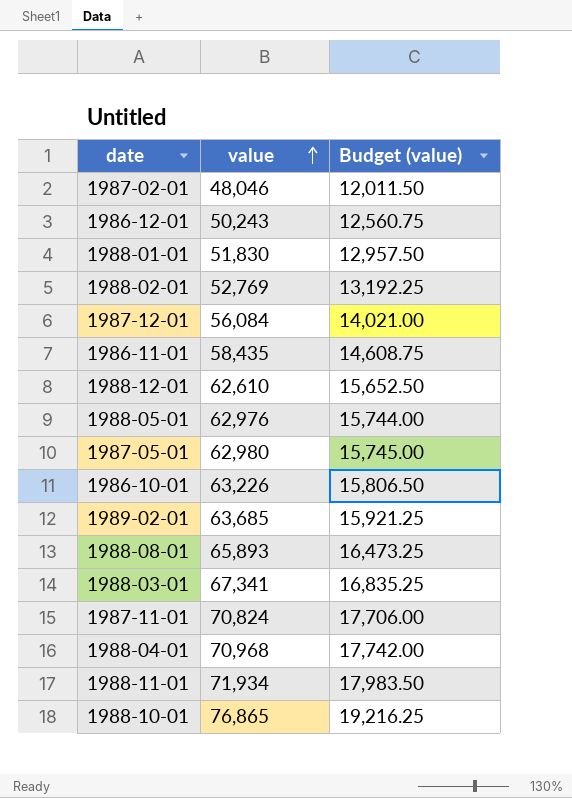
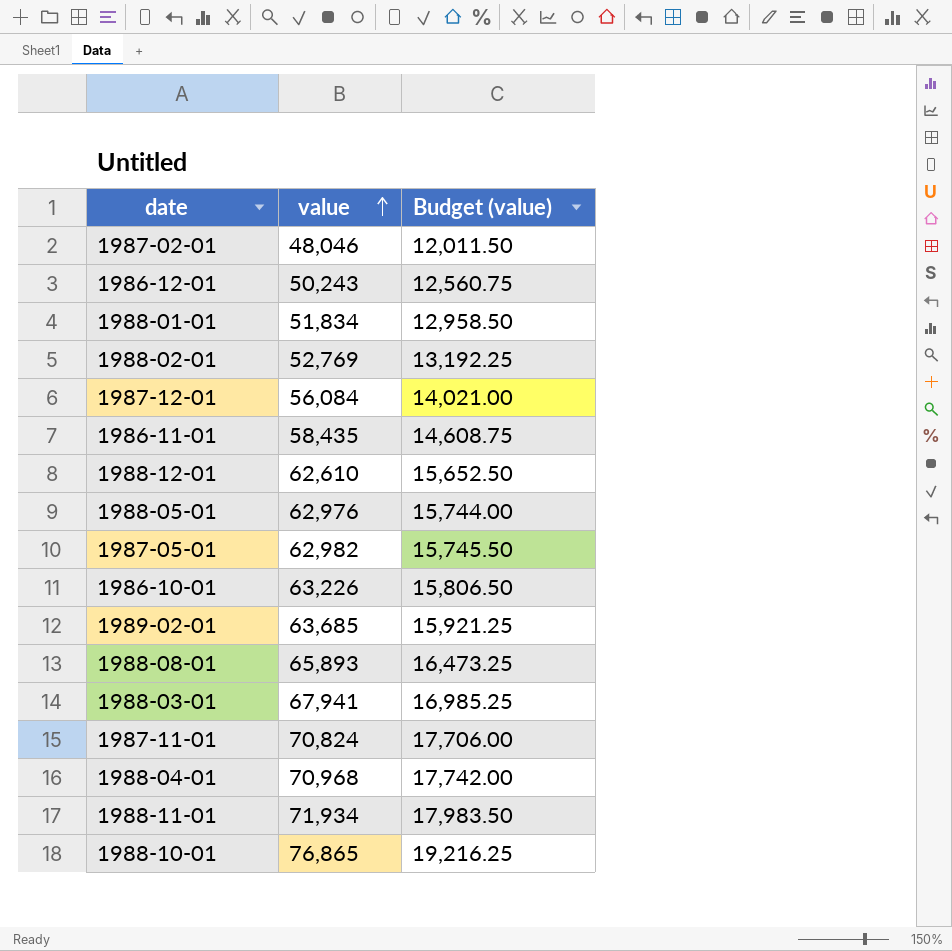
1988-01-01 | value: 51,830 -> 51,834
1988-01-01 | Budget (value): 12,957.50 -> 12,958.50
1987-05-01 | value: 62,980 -> 62,982
1987-05-01 | Budget (value): 15,745.00 -> 15,745.50
1988-03-01 | value: 67,341 -> 67,941
1988-03-01 | Budget (value): 16,835.25 -> 16,985.25

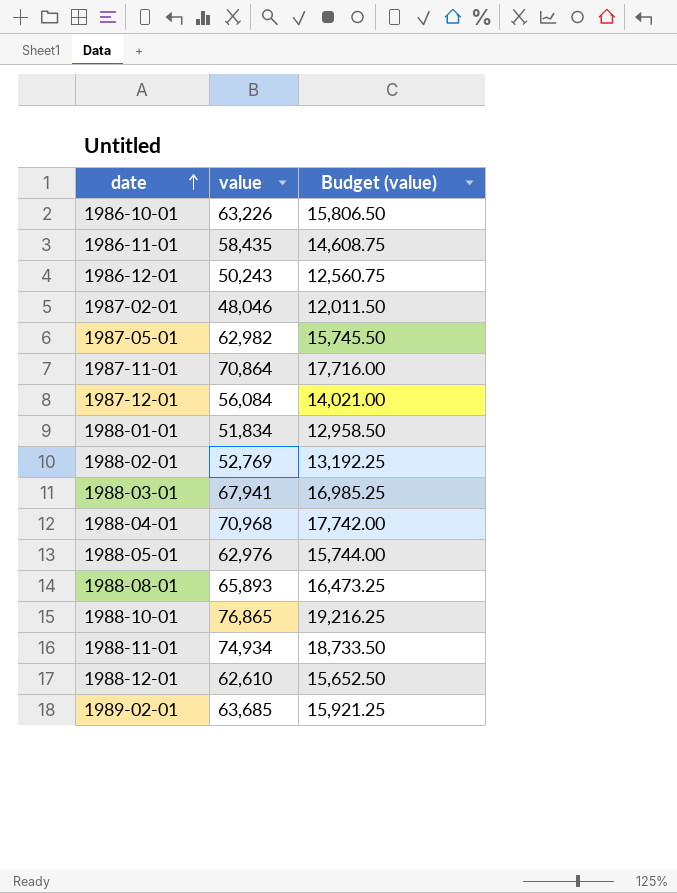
row order: value ascending -> date ascending
1987-11-01 | value: 70,824 -> 70,864
1987-11-01 | Budget (value): 17,706.00 -> 17,716.00
1988-11-01 | value: 71,934 -> 74,934
1988-11-01 | Budget (value): 17,983.50 -> 18,733.50

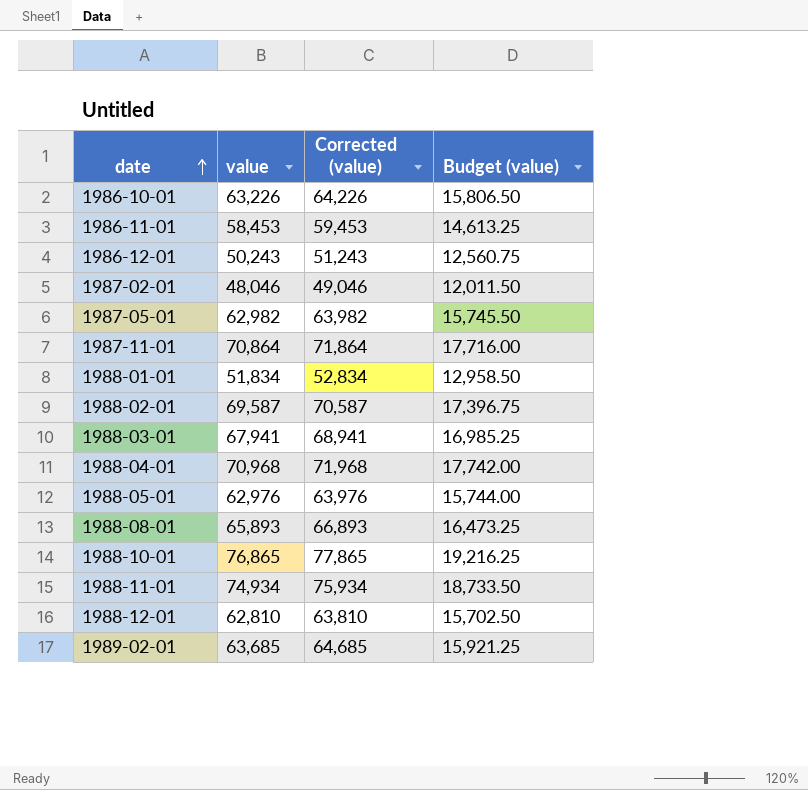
column Corrected (value) | formula: none -> [value] + 1000
row 1987-12-01: 56,084 | 14,021.00 -> none
1986-11-01 | value: 58,435 -> 58,453
1986-11-01 | Budget (value): 14,608.75 -> 14,613.25
1988-02-01 | value: 52,769 -> 69,587
1988-02-01 | Budget (value): 13,192.25 -> 17,396.75
1988-12-01 | value: 62,610 -> 62,810
1988-12-01 | Budget (value): 15,652.50 -> 15,702.50

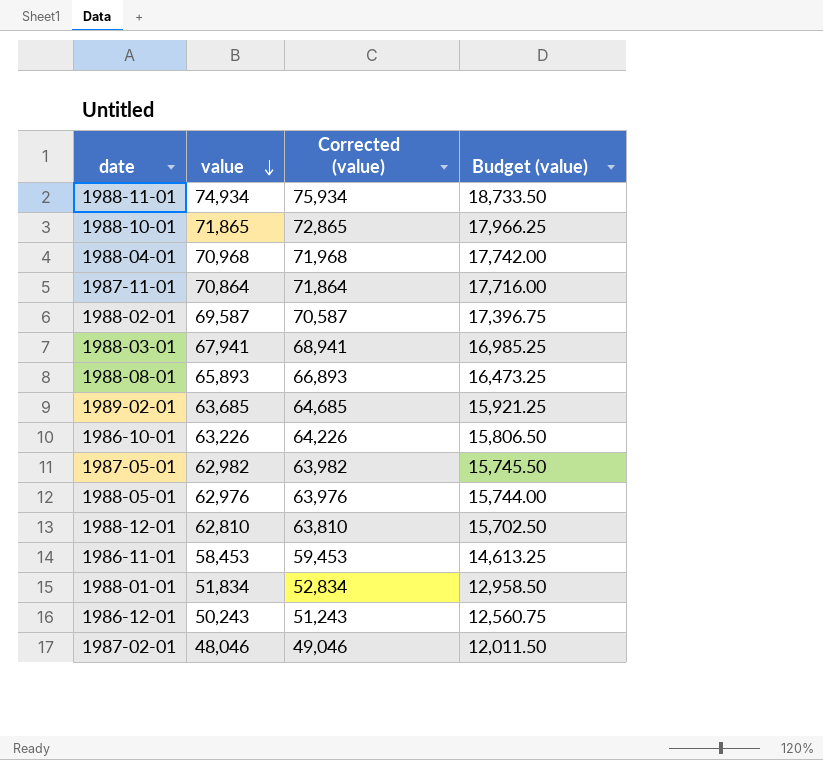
row order: date ascending -> value descending
1988-10-01 | value: 76,865 -> 71,865
1988-10-01 | Corrected (value): 77,865 -> 72,865
1988-10-01 | Budget (value): 19,216.25 -> 17,966.25

